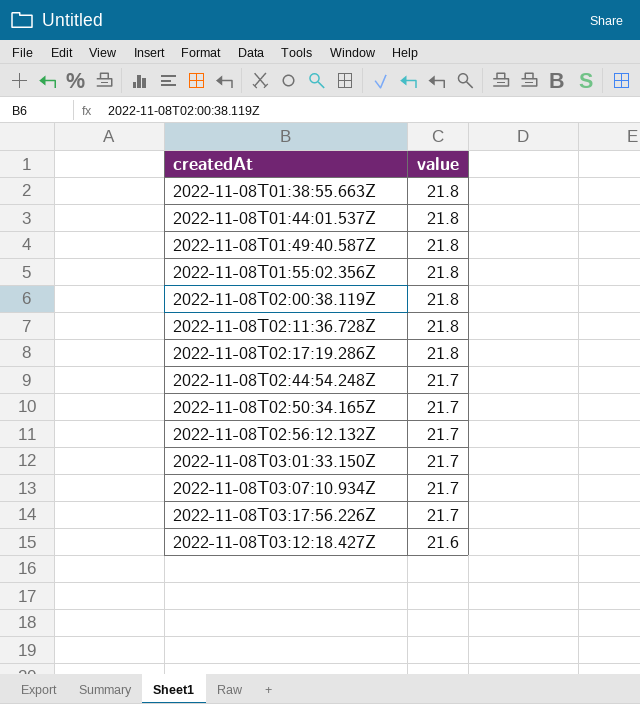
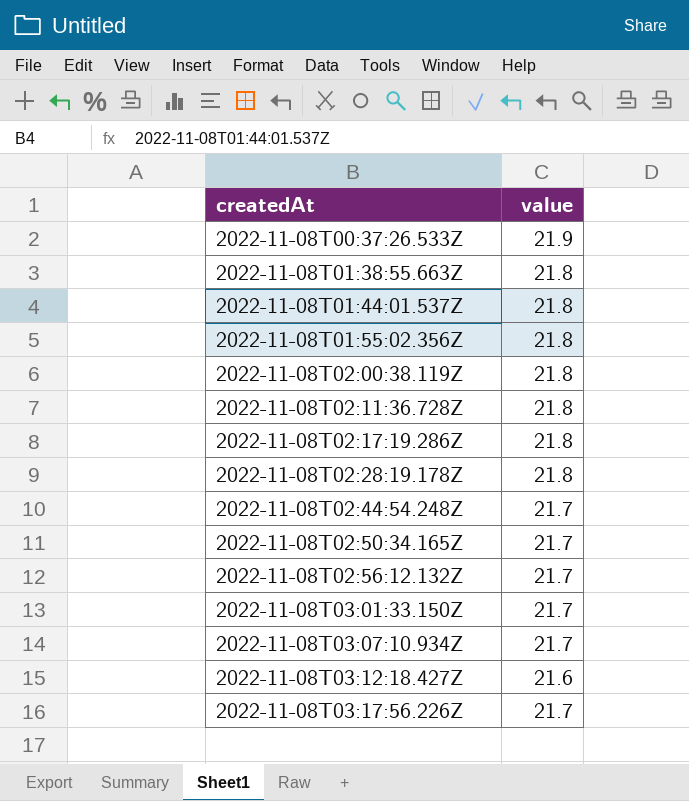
row order: value descending -> createdAt ascending
row 2022-11-08T01:49:40.587Z: 21.8 -> none
row 2022-11-08T00:37:26.533Z: none -> 21.9
row 2022-11-08T02:28:19.178Z: none -> 21.8

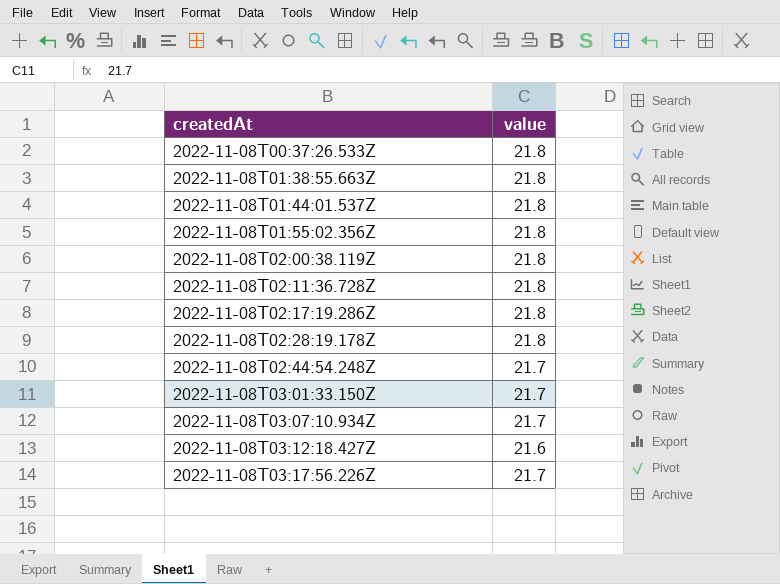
row 2022-11-08T02:50:34.165Z: 21.7 -> none
row 2022-11-08T02:56:12.132Z: 21.7 -> none
2022-11-08T00:37:26.533Z | value: 21.9 -> 21.8

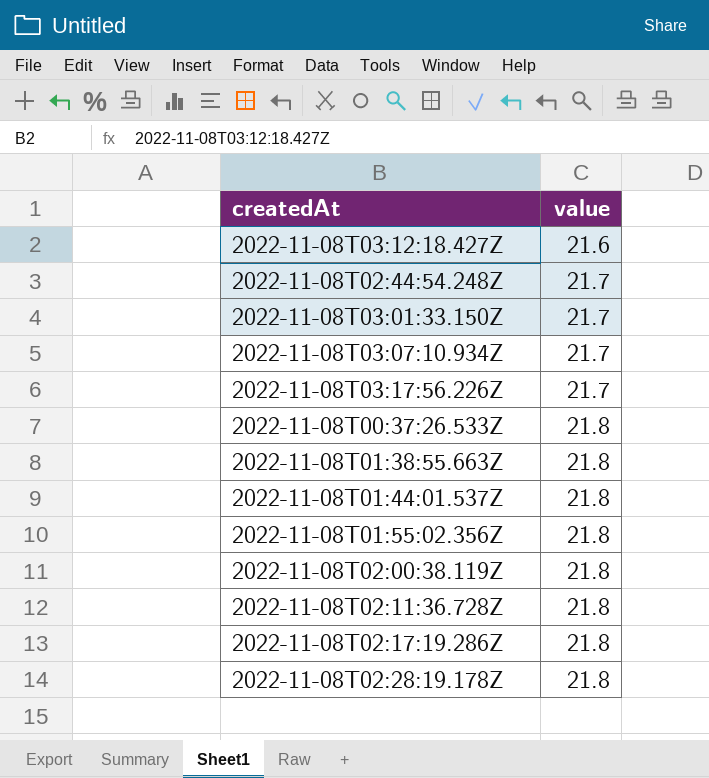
row order: createdAt ascending -> value ascending

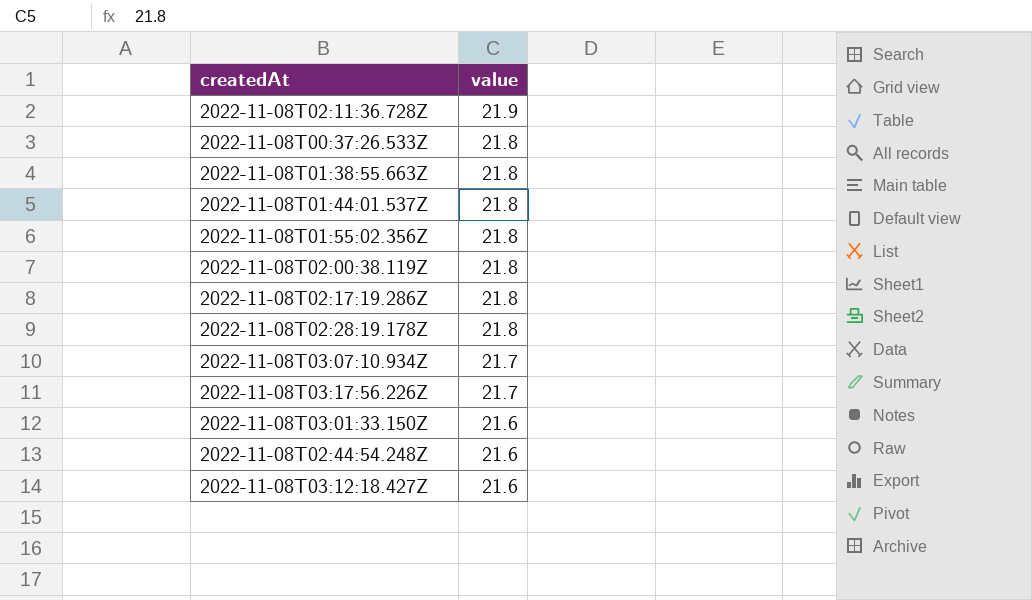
row order: value ascending -> value descending
2022-11-08T02:11:36.728Z | value: 21.8 -> 21.9
2022-11-08T03:01:33.150Z | value: 21.7 -> 21.6
2022-11-08T02:44:54.248Z | value: 21.7 -> 21.6

